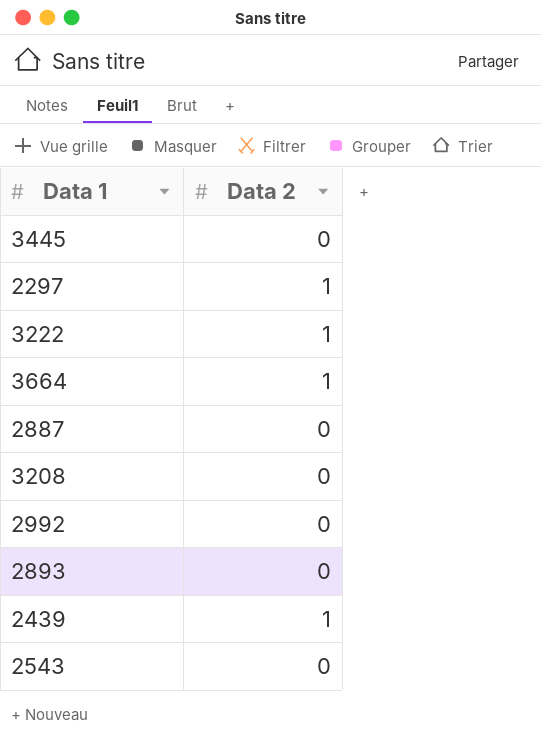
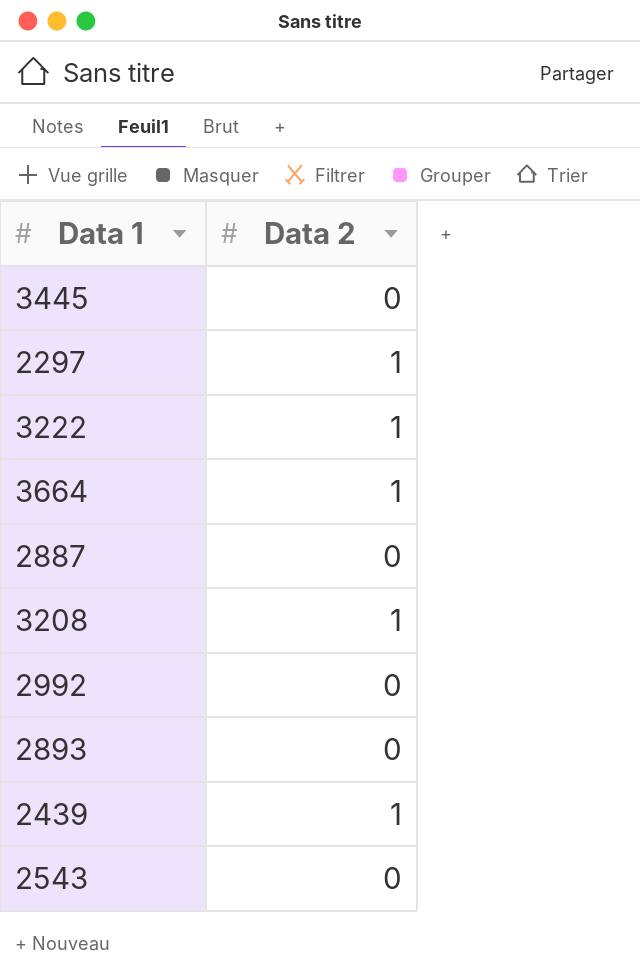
3208 | Data 2: 0 -> 1

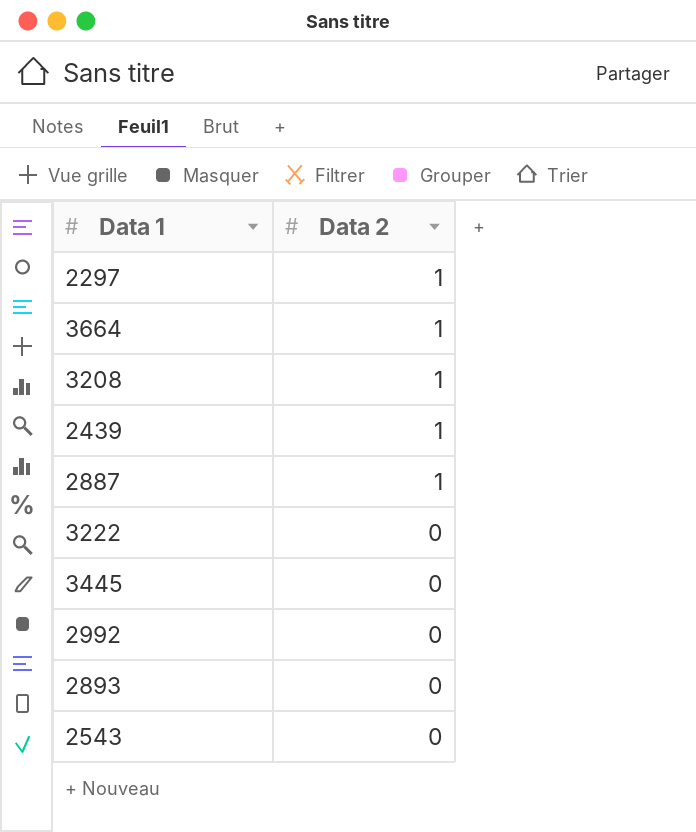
row order: none -> Data 2 descending
2887 | Data 2: 0 -> 1
3222 | Data 2: 1 -> 0

